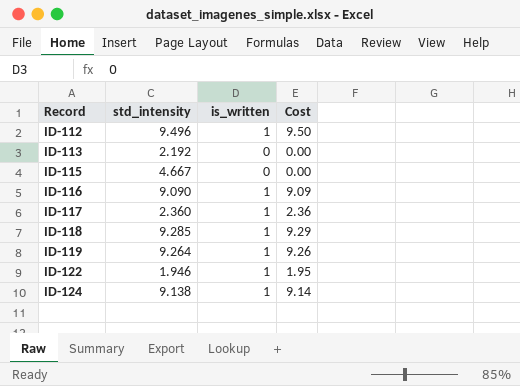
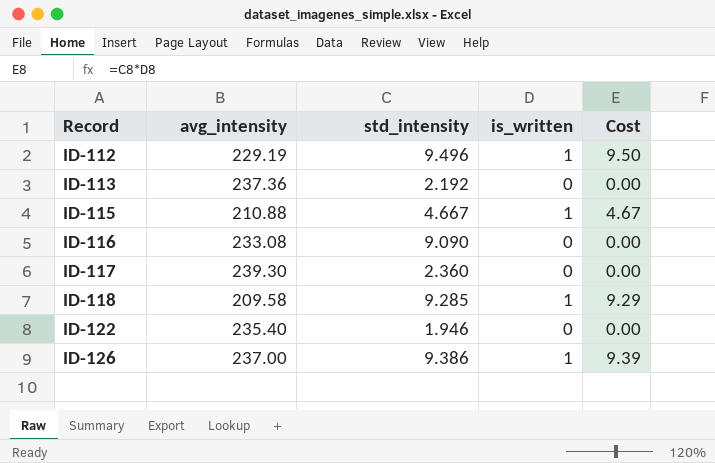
column avg_intensity | position: none -> 2
row ID-119: 9.264 | 1 | 9.26 -> none
row ID-124: 9.138 | 1 | 9.14 -> none
ID-115 | is_written: 0 -> 1
ID-115 | Cost: 0.00 -> 4.67
ID-116 | is_written: 1 -> 0
ID-116 | Cost: 9.09 -> 0.00
ID-117 | is_written: 1 -> 0
ID-117 | Cost: 2.36 -> 0.00
ID-122 | is_written: 1 -> 0
ID-122 | Cost: 1.95 -> 0.00
row ID-126: none -> 237.00 | 9.386 | 1 | 9.39

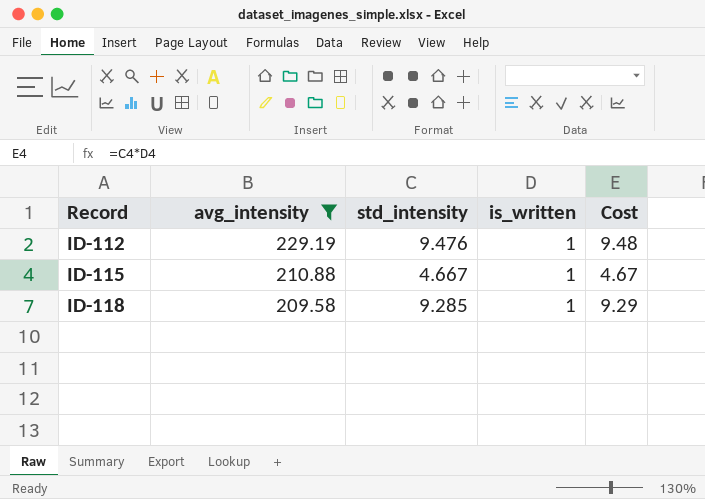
filter: none -> avg_intensity <= 229.19
ID-112 | std_intensity: 9.496 -> 9.476
ID-112 | Cost: 9.50 -> 9.48

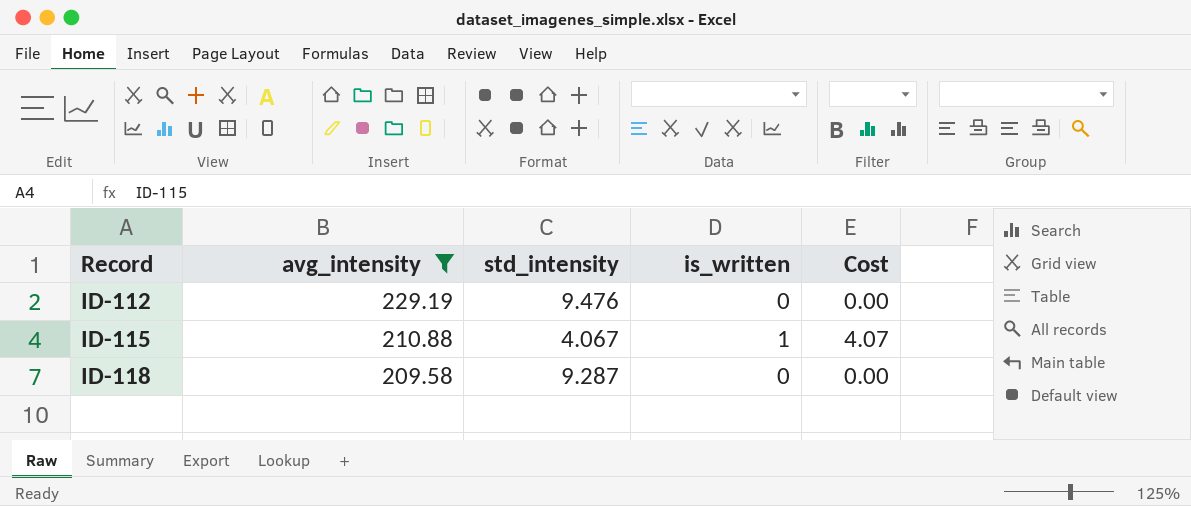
ID-112 | is_written: 1 -> 0
ID-112 | Cost: 9.48 -> 0.00
ID-115 | std_intensity: 4.667 -> 4.067
ID-115 | Cost: 4.67 -> 4.07
ID-118 | std_intensity: 9.285 -> 9.287
ID-118 | is_written: 1 -> 0
ID-118 | Cost: 9.29 -> 0.00

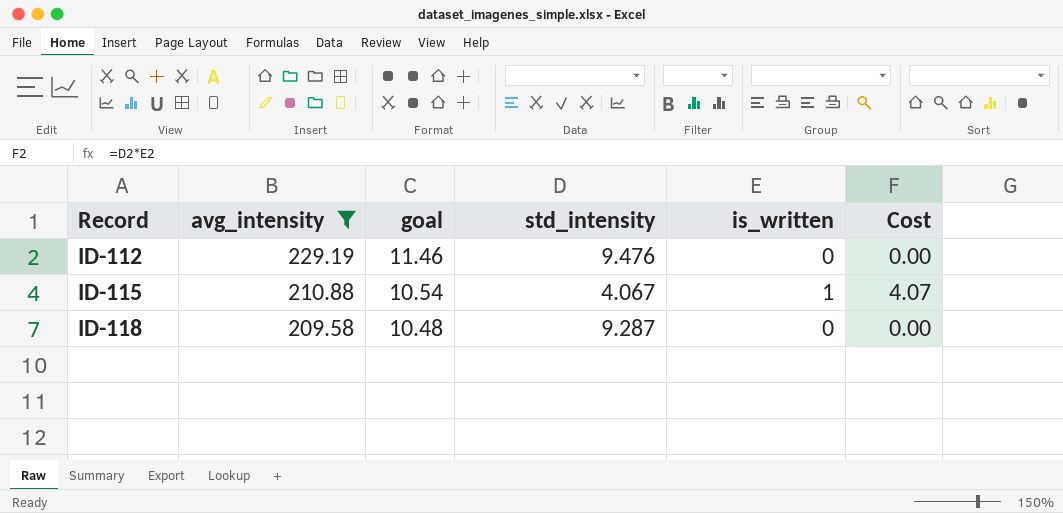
column goal | formula: none -> [avg_intensity] * 0.05

